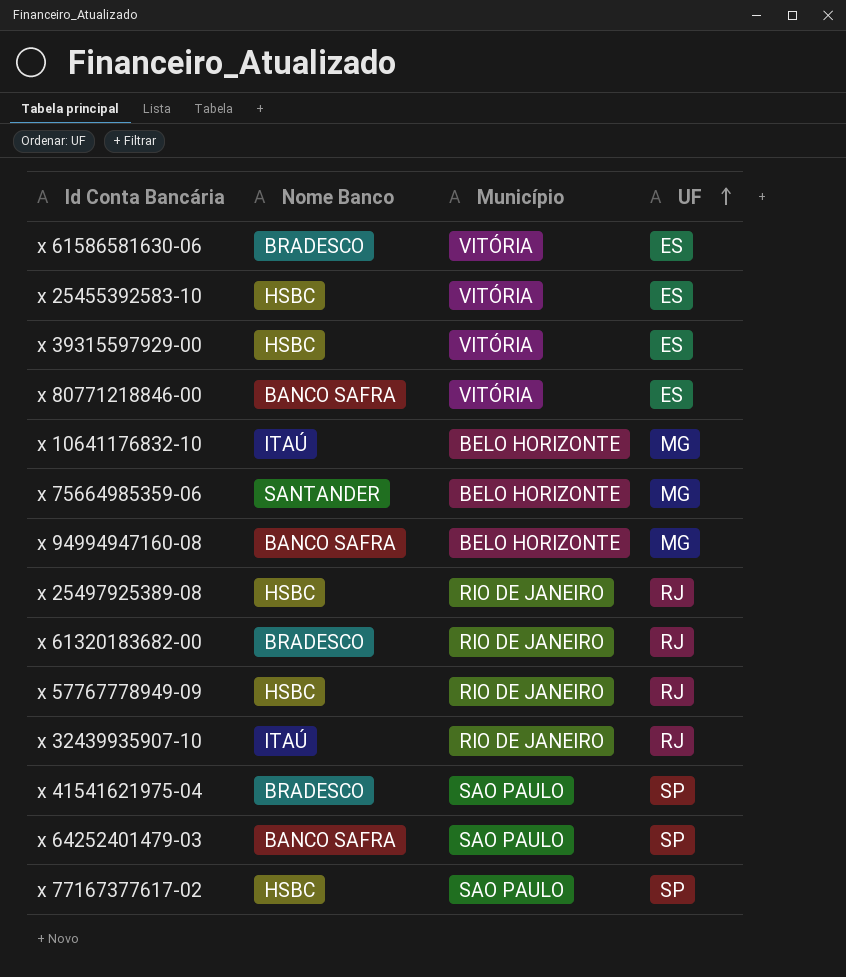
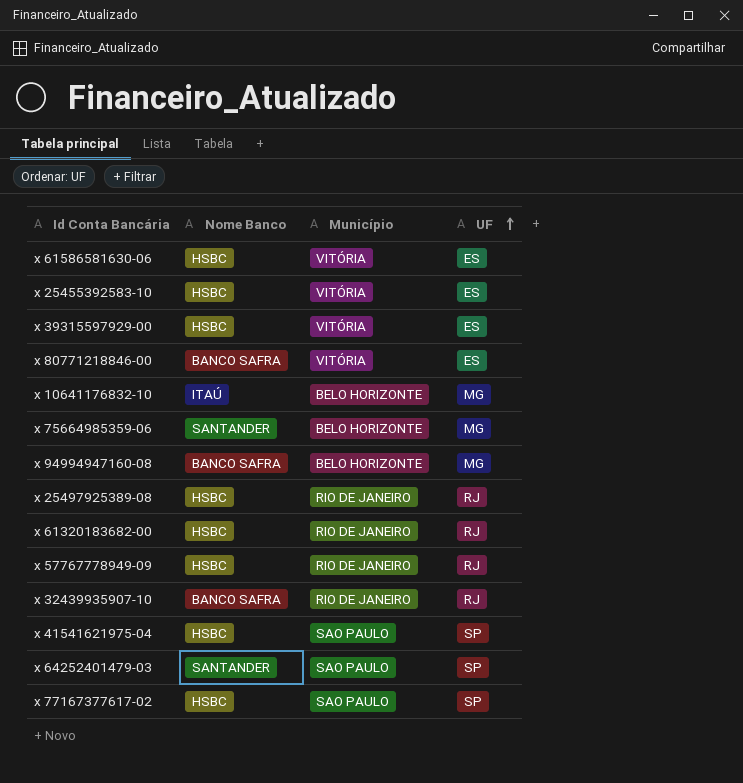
x 61586581630-06 | Nome Banco: BRADESCO -> HSBC
x 61320183682-00 | Nome Banco: BRADESCO -> HSBC
x 32439935907-10 | Nome Banco: ITAÚ -> BANCO SAFRA
x 41541621975-04 | Nome Banco: BRADESCO -> HSBC
x 64252401479-03 | Nome Banco: BANCO SAFRA -> SANTANDER

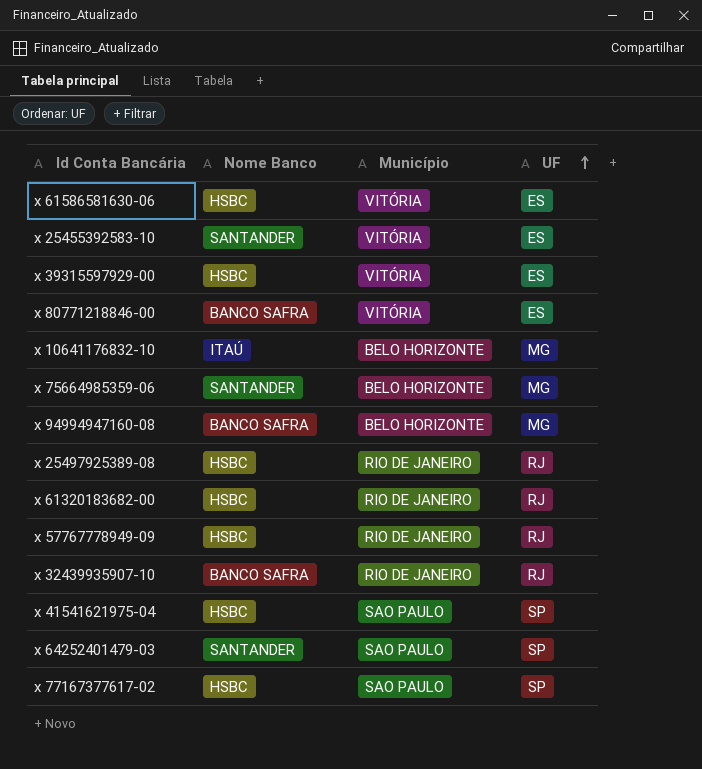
x 25455392583-10 | Nome Banco: HSBC -> SANTANDER

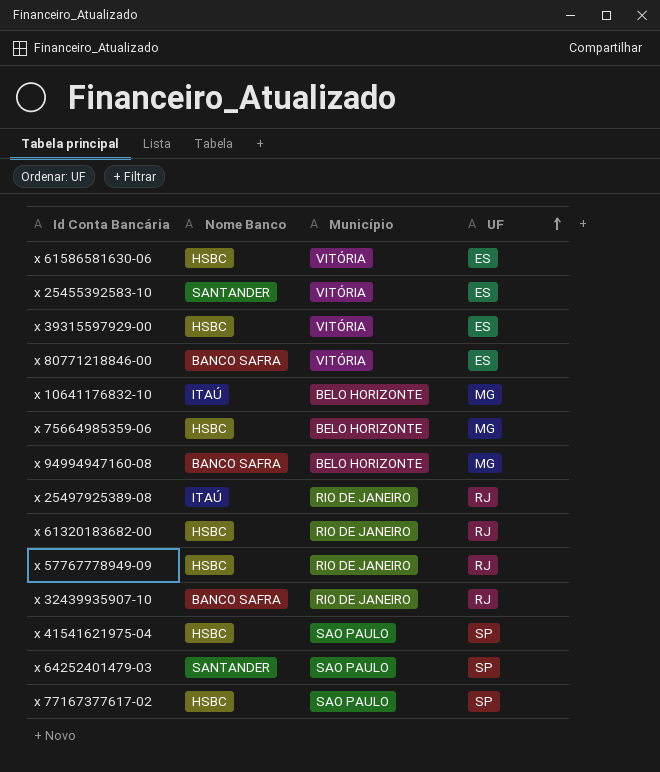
x 75664985359-06 | Nome Banco: SANTANDER -> HSBC
x 25497925389-08 | Nome Banco: HSBC -> ITAÚ

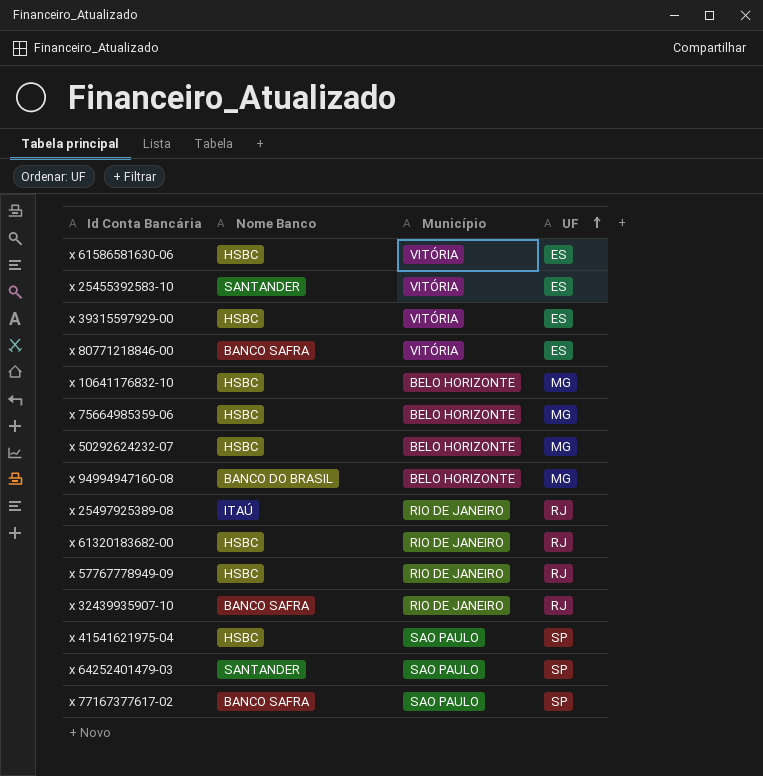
x 10641176832-10 | Nome Banco: ITAÚ -> HSBC
row x 50292624232-07: none -> HSBC | BELO HORIZONTE | MG
x 94994947160-08 | Nome Banco: BANCO SAFRA -> BANCO DO BRASIL
x 77167377617-02 | Nome Banco: HSBC -> BANCO SAFRA

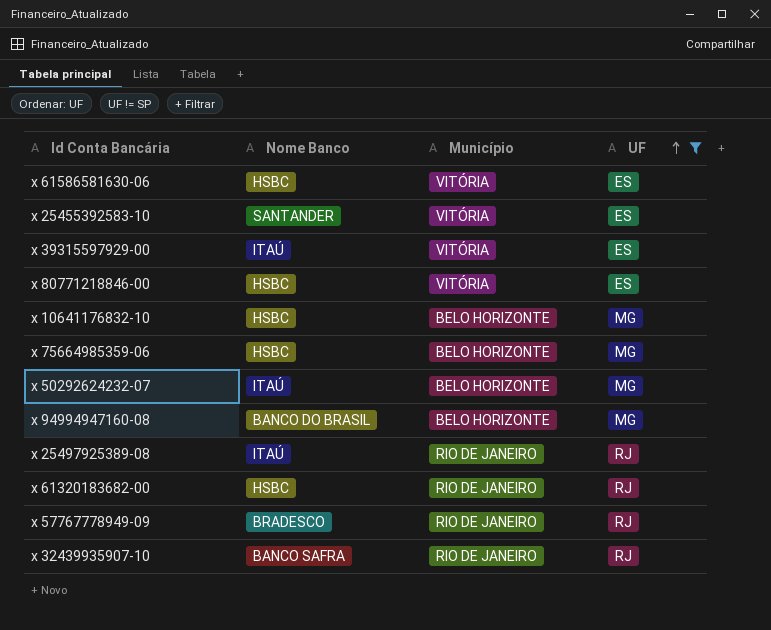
filter: none -> UF != SP
x 39315597929-00 | Nome Banco: HSBC -> ITAÚ
x 80771218846-00 | Nome Banco: BANCO SAFRA -> HSBC
x 50292624232-07 | Nome Banco: HSBC -> ITAÚ
x 57767778949-09 | Nome Banco: HSBC -> BRADESCO

